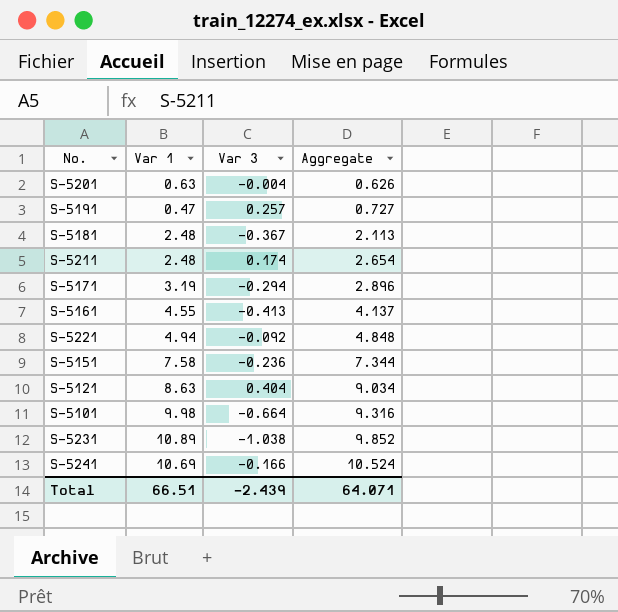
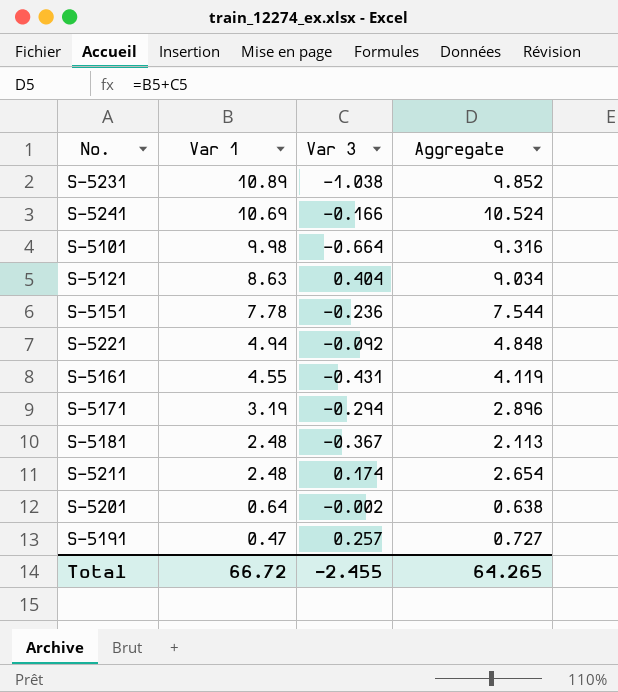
row order: Aggregate ascending -> Var 1 descending
S-5151 | Var 1: 7.58 -> 7.78
S-5151 | Aggregate: 7.344 -> 7.544
S-5161 | Var 3: -0.413 -> -0.431
S-5161 | Aggregate: 4.137 -> 4.119
S-5201 | Var 1: 0.63 -> 0.64
S-5201 | Var 3: -0.004 -> -0.002
S-5201 | Aggregate: 0.626 -> 0.638
Total | Var 1: 66.51 -> 66.72
Total | Var 3: -2.439 -> -2.455
Total | Aggregate: 64.071 -> 64.265

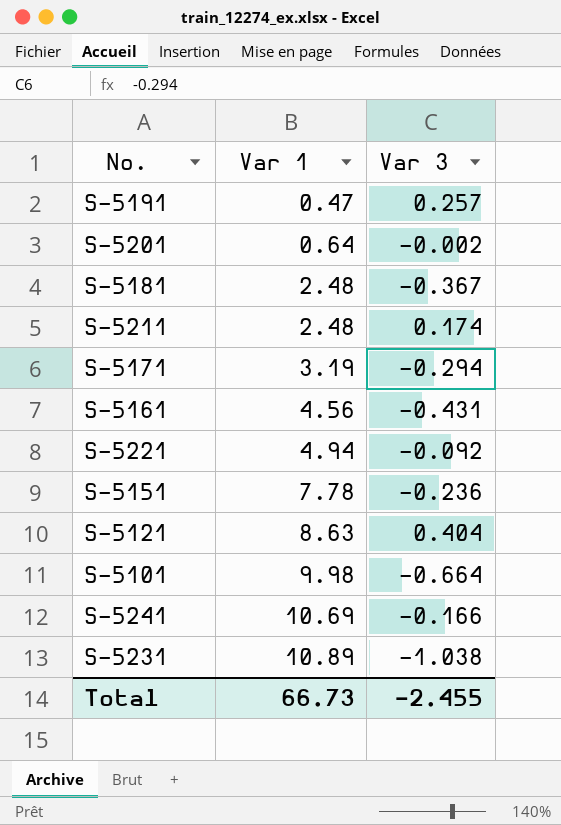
row order: Var 1 descending -> Var 1 ascending
column Aggregate | formula: [Var 1] + [Var 3] -> none
S-5161 | Var 1: 4.55 -> 4.56
Total | Var 1: 66.72 -> 66.73

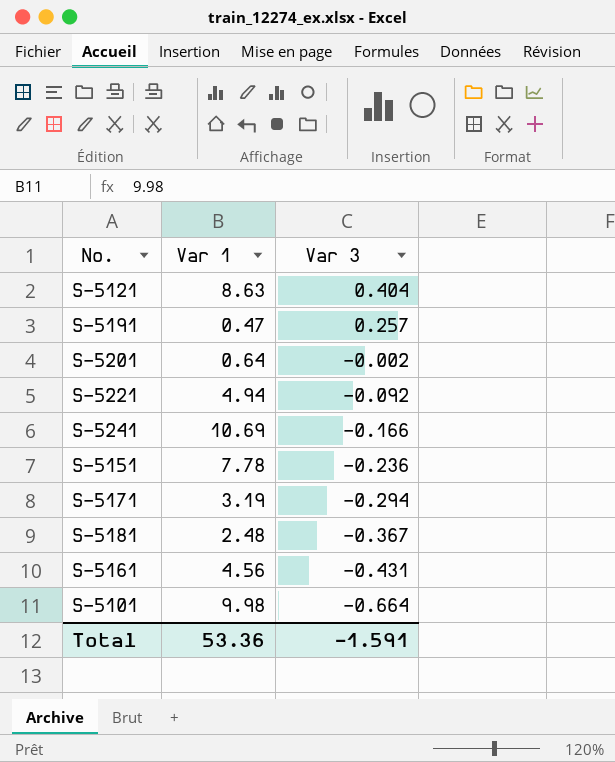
row order: Var 1 ascending -> Var 3 descending
row S-5211: 2.48 | 0.174 -> none
row S-5231: 10.89 | -1.038 -> none
Total | Var 1: 66.73 -> 53.36
Total | Var 3: -2.455 -> -1.591

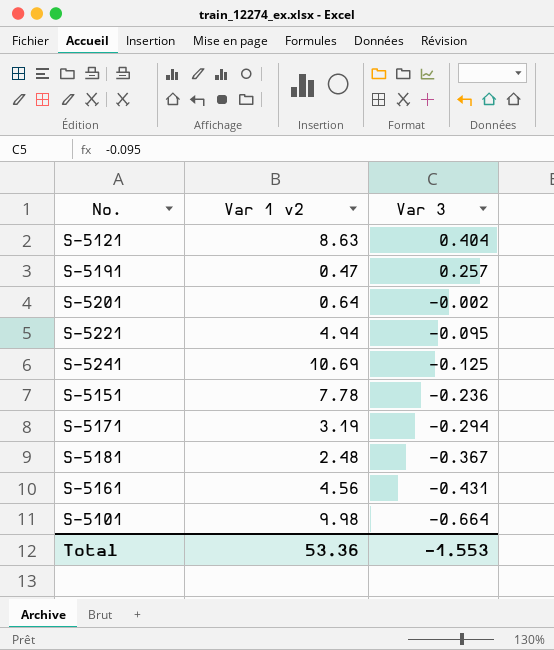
column name: Var 1 -> Var 1 v2
S-5221 | Var 3: -0.092 -> -0.095
S-5241 | Var 3: -0.166 -> -0.125
Total | Var 3: -1.591 -> -1.553

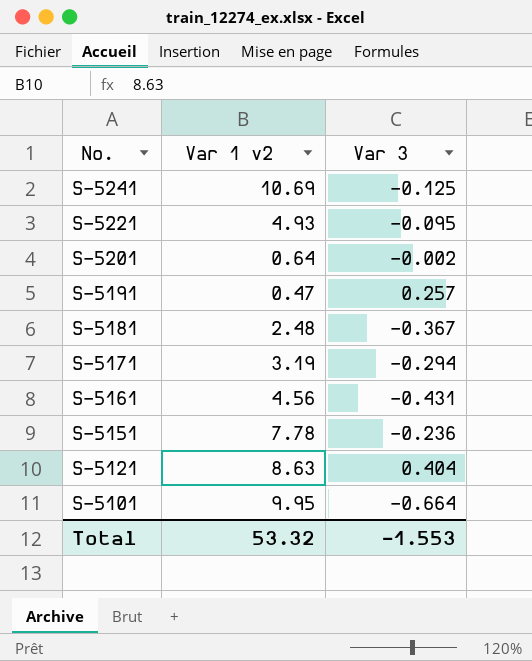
row order: Var 3 descending -> No. descending
S-5221 | Var 1 v2: 4.94 -> 4.93
S-5101 | Var 1 v2: 9.98 -> 9.95
Total | Var 1 v2: 53.36 -> 53.32

